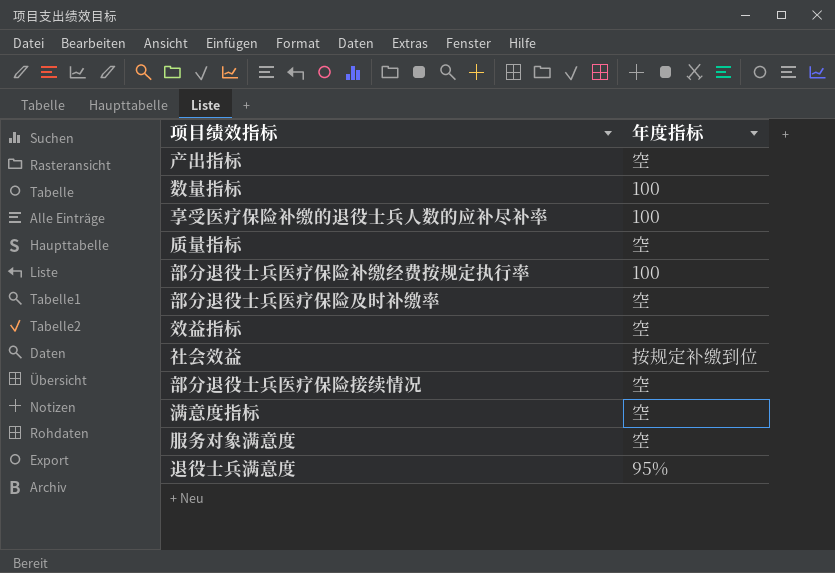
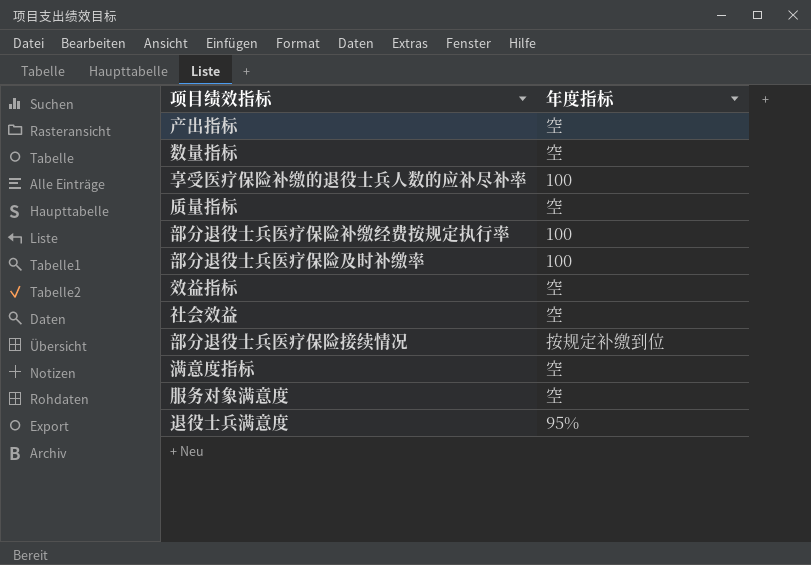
数量指标 | 年度指标: 100 -> 空
部分退役士兵医疗保险及时补缴率 | 年度指标: 空 -> 100
社会效益 | 年度指标: 按规定补缴到位 -> 空
部分退役士兵医疗保险接续情况 | 年度指标: 空 -> 按规定补缴到位

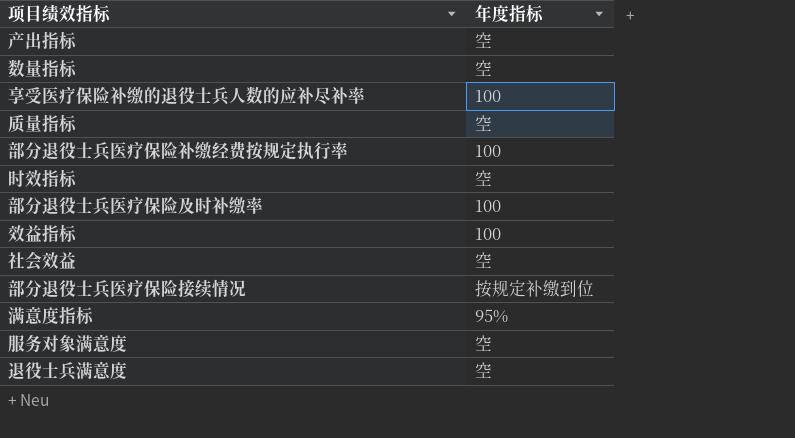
row 时效指标: none -> 空
效益指标 | 年度指标: 空 -> 100
满意度指标 | 年度指标: 空 -> 95%
退役士兵满意度 | 年度指标: 95% -> 空

